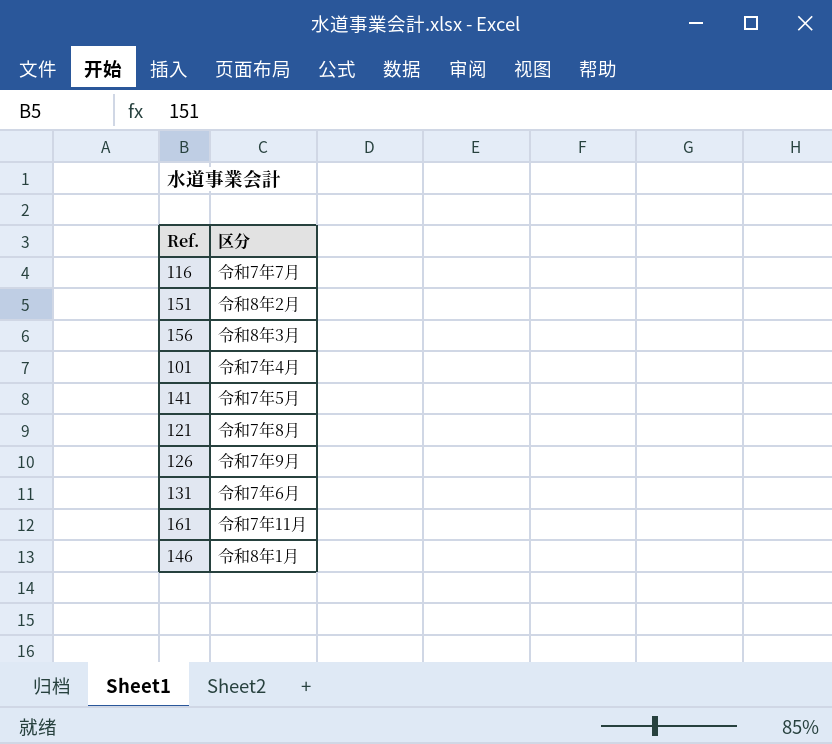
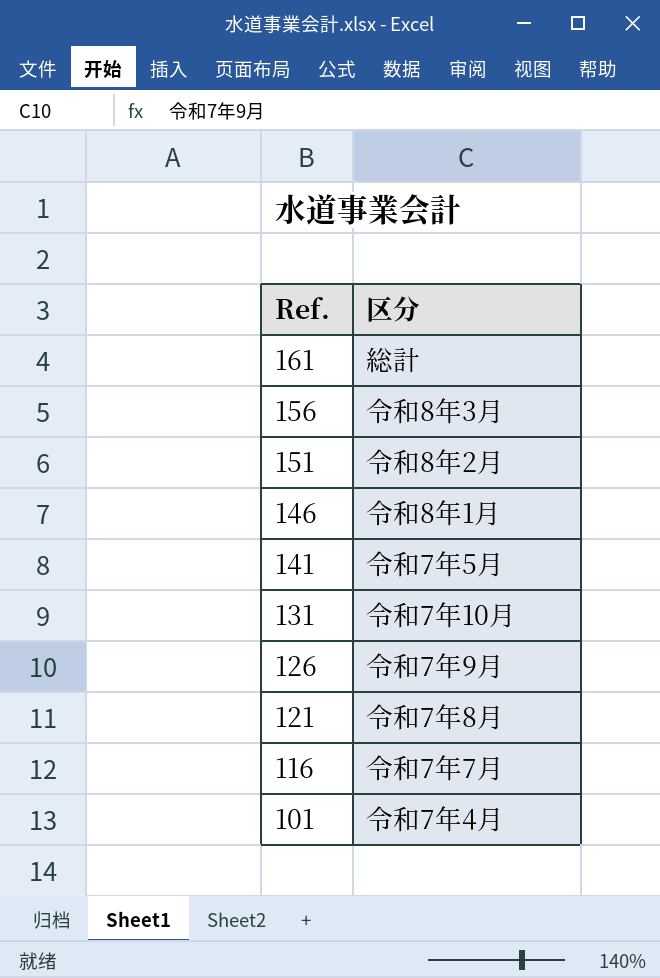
row order: none -> Ref. descending
161 | 区分: 令和7年11月 -> 総計
131 | 区分: 令和7年6月 -> 令和7年10月

